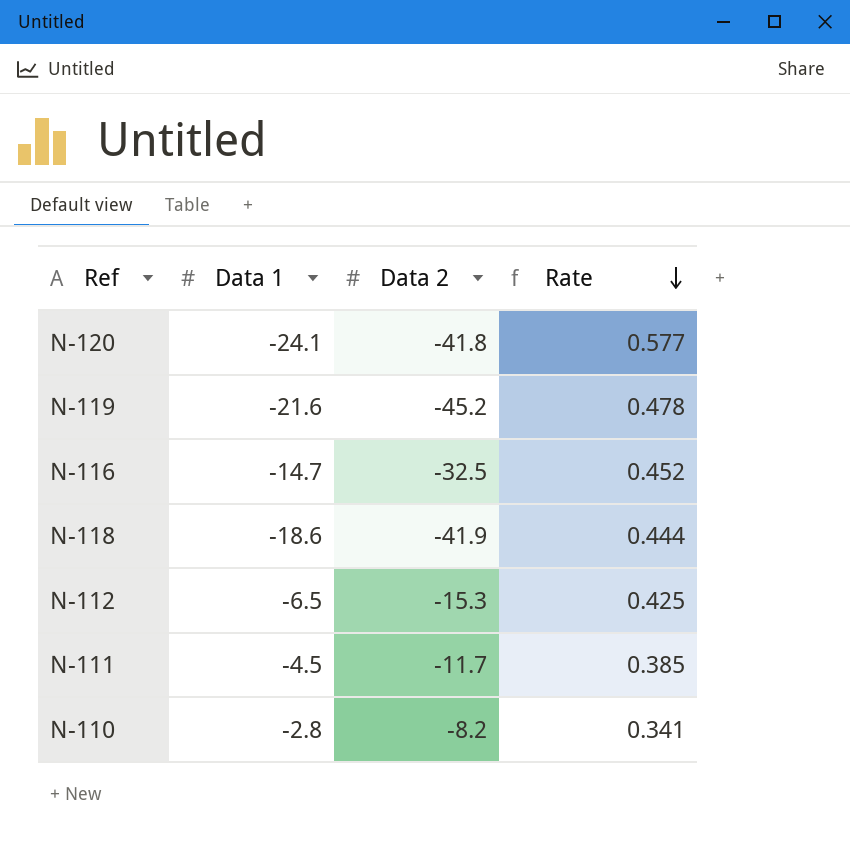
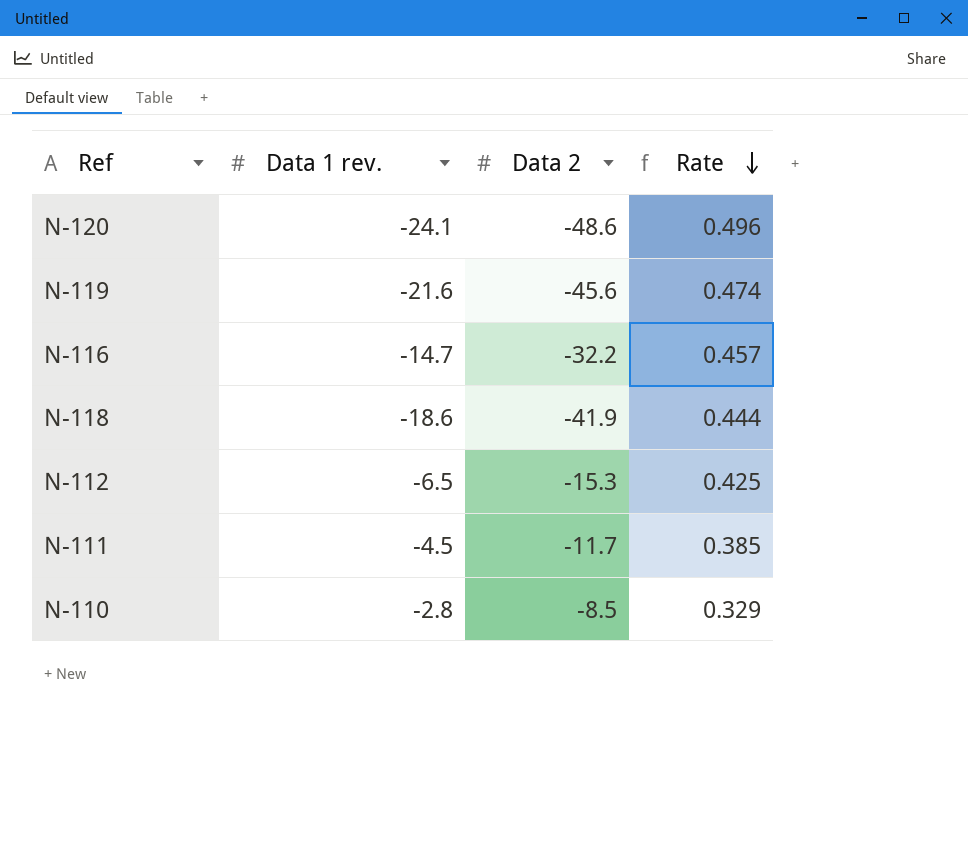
column name: Data 1 -> Data 1 rev.
N-120 | Data 2: -41.8 -> -48.6
N-120 | Rate: 0.577 -> 0.496
N-119 | Data 2: -45.2 -> -45.6
N-119 | Rate: 0.478 -> 0.474
N-116 | Data 2: -32.5 -> -32.2
N-116 | Rate: 0.452 -> 0.457
N-110 | Data 2: -8.2 -> -8.5
N-110 | Rate: 0.341 -> 0.329

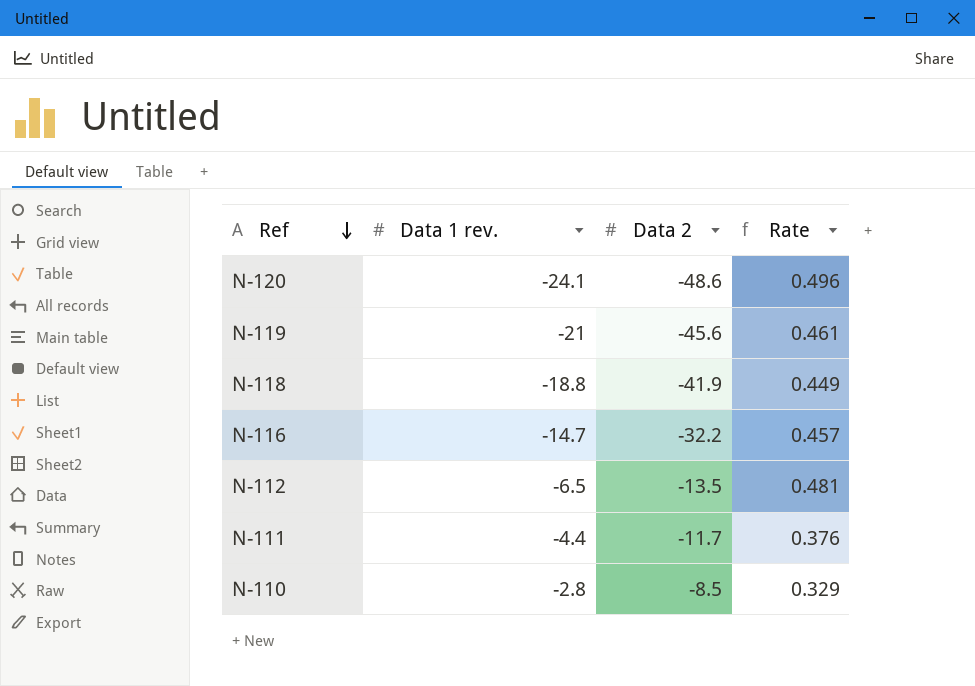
row order: Rate descending -> Ref descending
N-119 | Data 1 rev.: -21.6 -> -21
N-119 | Rate: 0.474 -> 0.461
N-118 | Data 1 rev.: -18.6 -> -18.8
N-118 | Rate: 0.444 -> 0.449
N-112 | Data 2: -15.3 -> -13.5
N-112 | Rate: 0.425 -> 0.481
N-111 | Data 1 rev.: -4.5 -> -4.4
N-111 | Rate: 0.385 -> 0.376

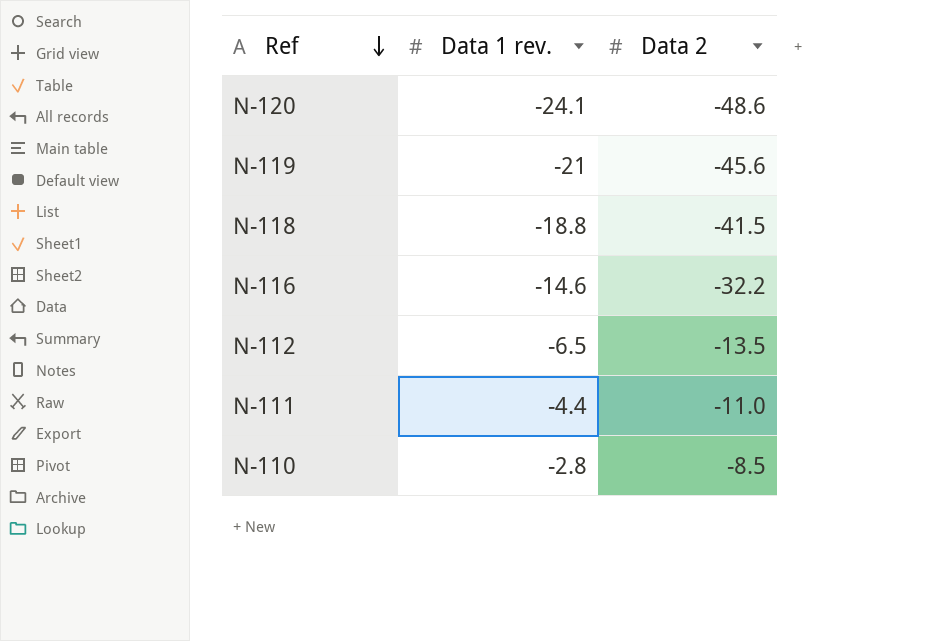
column Rate | formula: [Data 1 rev.] / [Data 2] -> none
N-118 | Data 2: -41.9 -> -41.5
N-116 | Data 1 rev.: -14.7 -> -14.6
N-111 | Data 2: -11.7 -> -11.0

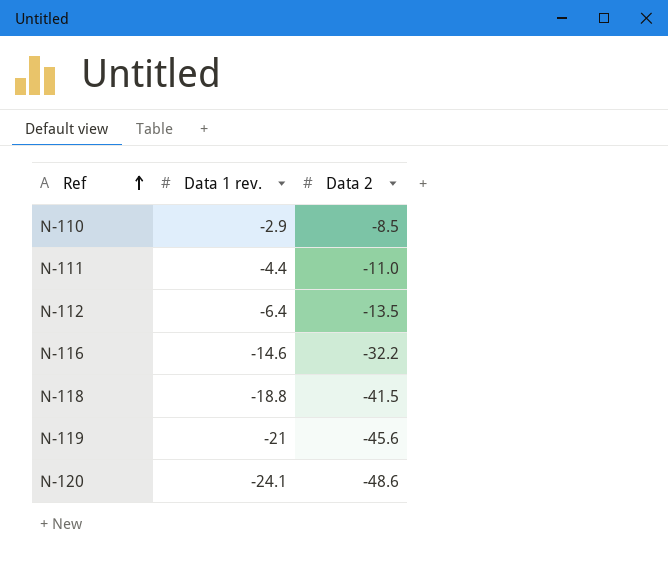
row order: Ref descending -> Ref ascending
N-110 | Data 1 rev.: -2.8 -> -2.9
N-112 | Data 1 rev.: -6.5 -> -6.4

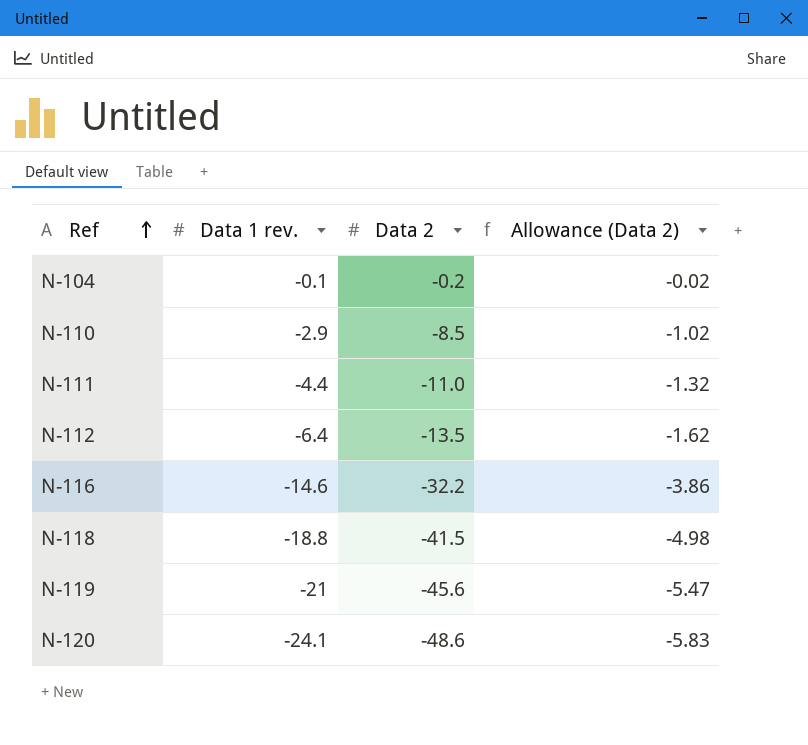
column Allowance (Data 2) | formula: none -> [Data 2] * 0.12
row N-104: none -> -0.1 | -0.2 | -0.02

